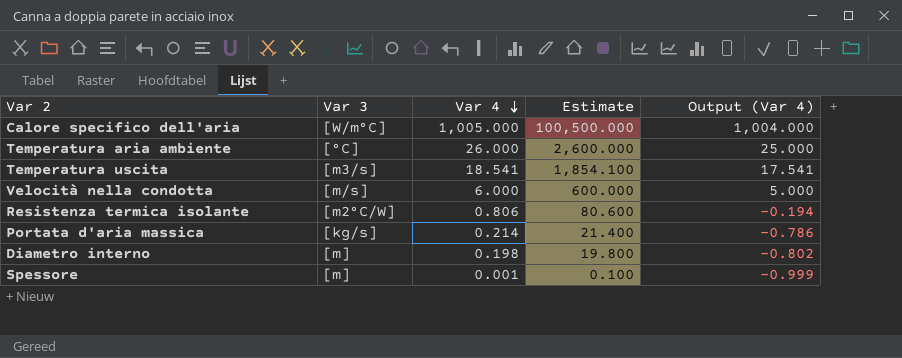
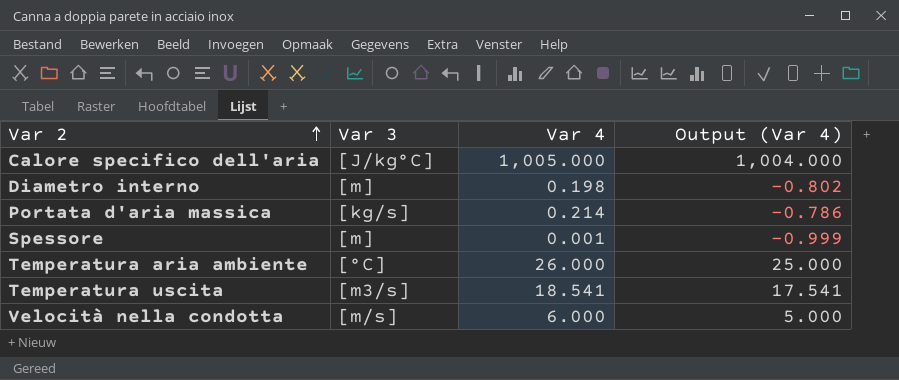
row order: Var 4 descending -> Var 2 ascending
column Estimate | formula: [Var 4] * 100 -> none
row Resistenza termica isolante: [m2°C/W] | 0.806 | 80.600 | -0.194 -> none
Calore specifico dell'aria | Var 3: [W/m°C] -> [J/kg°C]

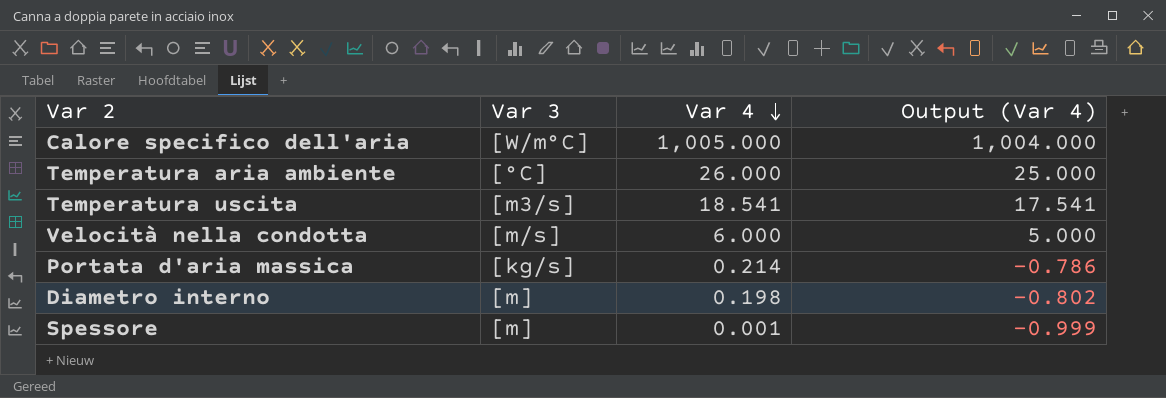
row order: Var 2 ascending -> Var 4 descending
Calore specifico dell'aria | Var 3: [J/kg°C] -> [W/m°C]

